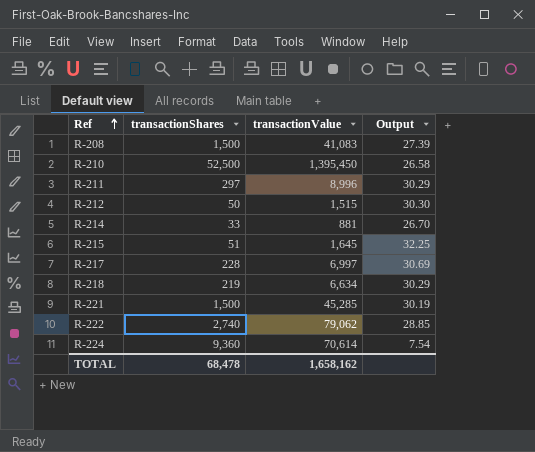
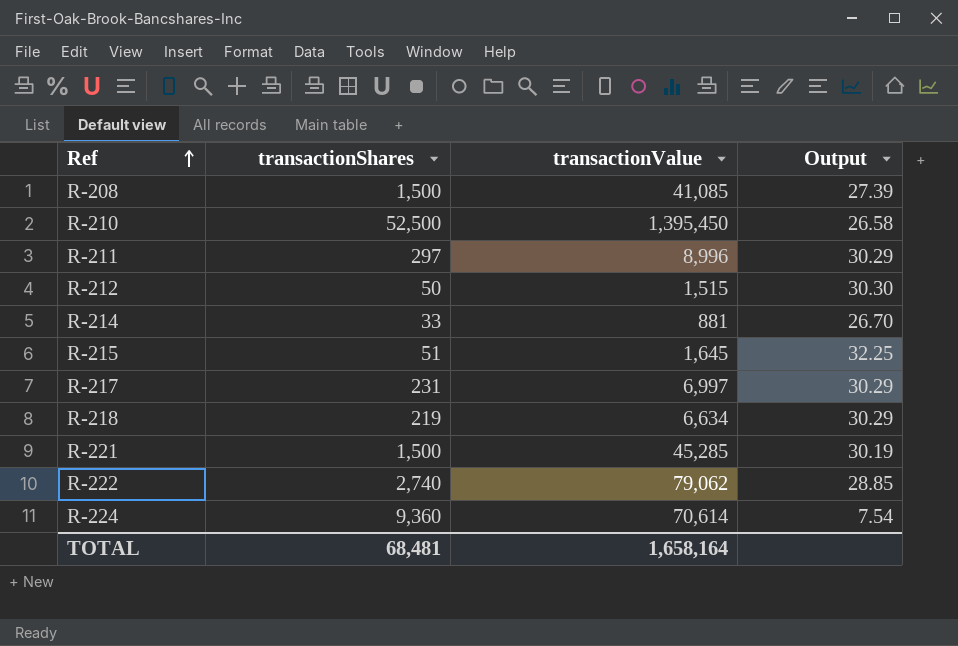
R-208 | transactionValue: 41,083 -> 41,085
R-217 | transactionShares: 228 -> 231
R-217 | Output: 30.69 -> 30.29
TOTAL | transactionShares: 68,478 -> 68,481
TOTAL | transactionValue: 1,658,162 -> 1,658,164

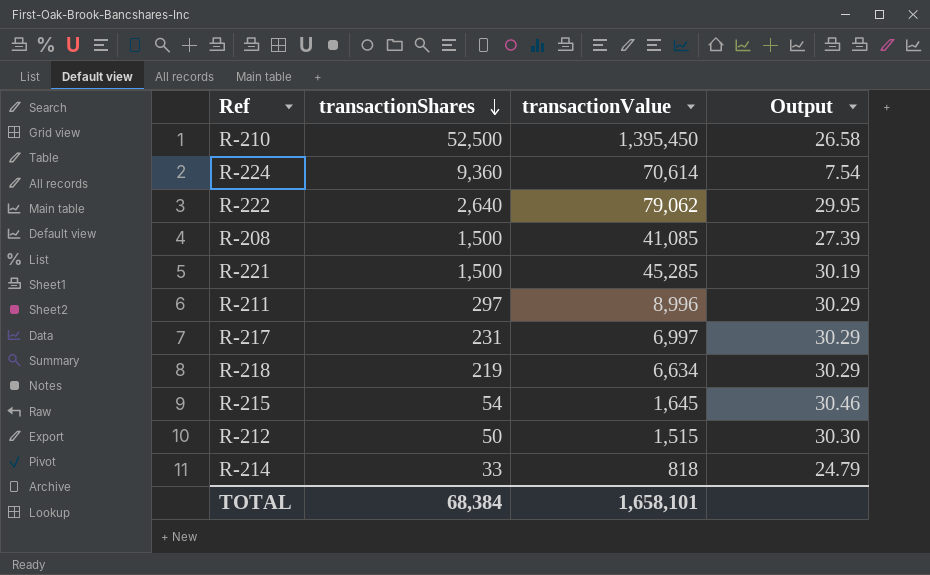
row order: Ref ascending -> transactionShares descending
R-222 | transactionShares: 2,740 -> 2,640
R-222 | Output: 28.85 -> 29.95
R-215 | transactionShares: 51 -> 54
R-215 | Output: 32.25 -> 30.46
R-214 | transactionValue: 881 -> 818
R-214 | Output: 26.70 -> 24.79
TOTAL | transactionShares: 68,481 -> 68,384
TOTAL | transactionValue: 1,658,164 -> 1,658,101

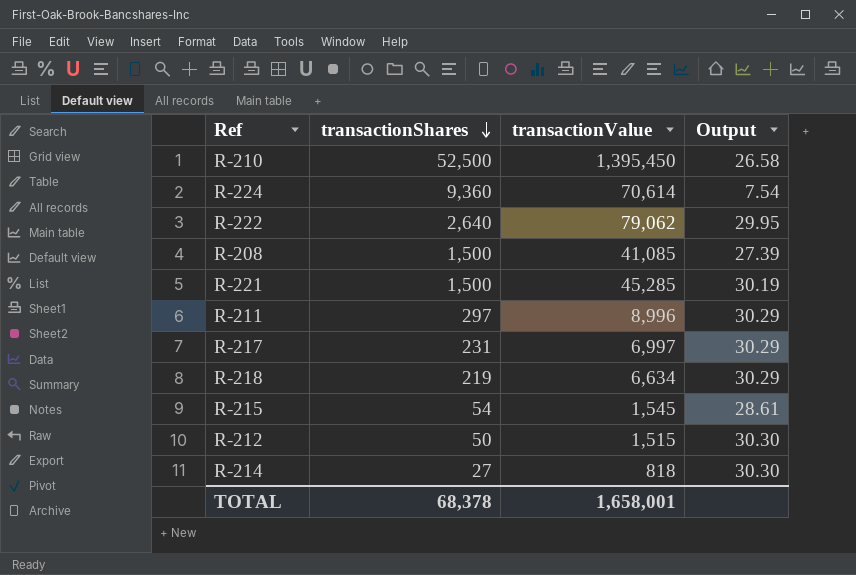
R-215 | transactionValue: 1,645 -> 1,545
R-215 | Output: 30.46 -> 28.61
R-214 | transactionShares: 33 -> 27
R-214 | Output: 24.79 -> 30.30
TOTAL | transactionShares: 68,384 -> 68,378
TOTAL | transactionValue: 1,658,101 -> 1,658,001

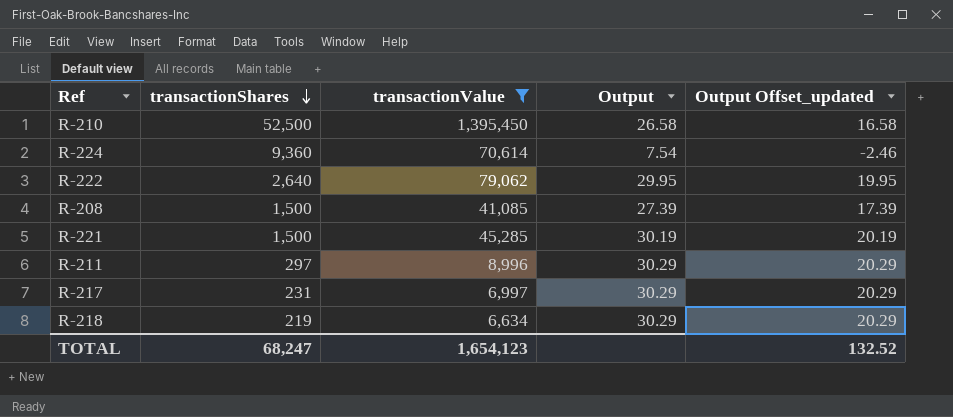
filter: none -> transactionValue >= 6,634
column Output Offset_updated | formula: none -> [Output] - 10
TOTAL | transactionShares: 68,378 -> 68,247
TOTAL | transactionValue: 1,658,001 -> 1,654,123

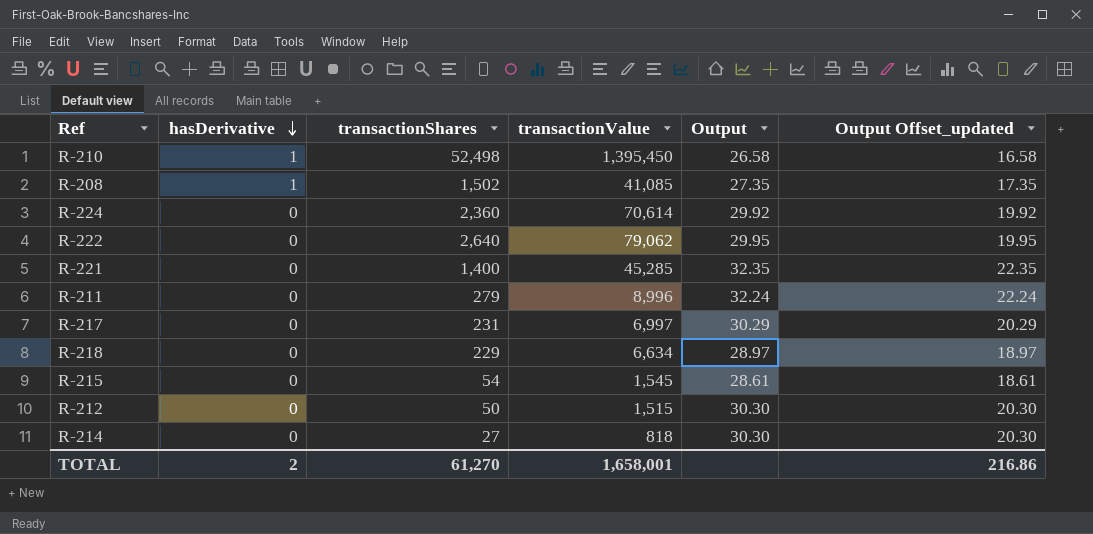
filter: transactionValue >= 6,634 -> none
row order: transactionShares descending -> hasDerivative descending
column hasDerivative | position: none -> 2
R-210 | transactionShares: 52,500 -> 52,498
R-208 | transactionShares: 1,500 -> 1,502
R-208 | Output: 27.39 -> 27.35
R-208 | Output Offset_updated: 17.39 -> 17.35
R-224 | transactionShares: 9,360 -> 2,360
R-224 | Output: 7.54 -> 29.92
R-224 | Output Offset_updated: -2.46 -> 19.92
R-221 | transactionShares: 1,500 -> 1,400
R-221 | Output: 30.19 -> 32.35
R-221 | Output Offset_updated: 20.19 -> 22.35
R-211 | transactionShares: 297 -> 279
R-211 | Output: 30.29 -> 32.24
R-211 | Output Offset_updated: 20.29 -> 22.24
R-218 | transactionShares: 219 -> 229
R-218 | Output: 30.29 -> 28.97
R-218 | Output Offset_updated: 20.29 -> 18.97
TOTAL | transactionShares: 68,247 -> 61,270
TOTAL | transactionValue: 1,654,123 -> 1,658,001
TOTAL | Output Offset_updated: 132.52 -> 216.86

